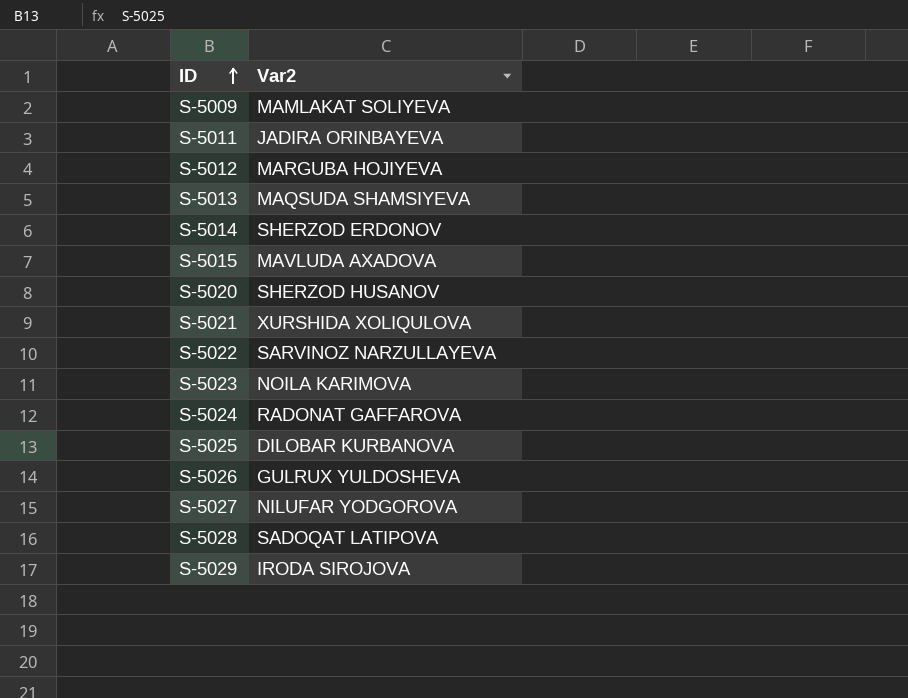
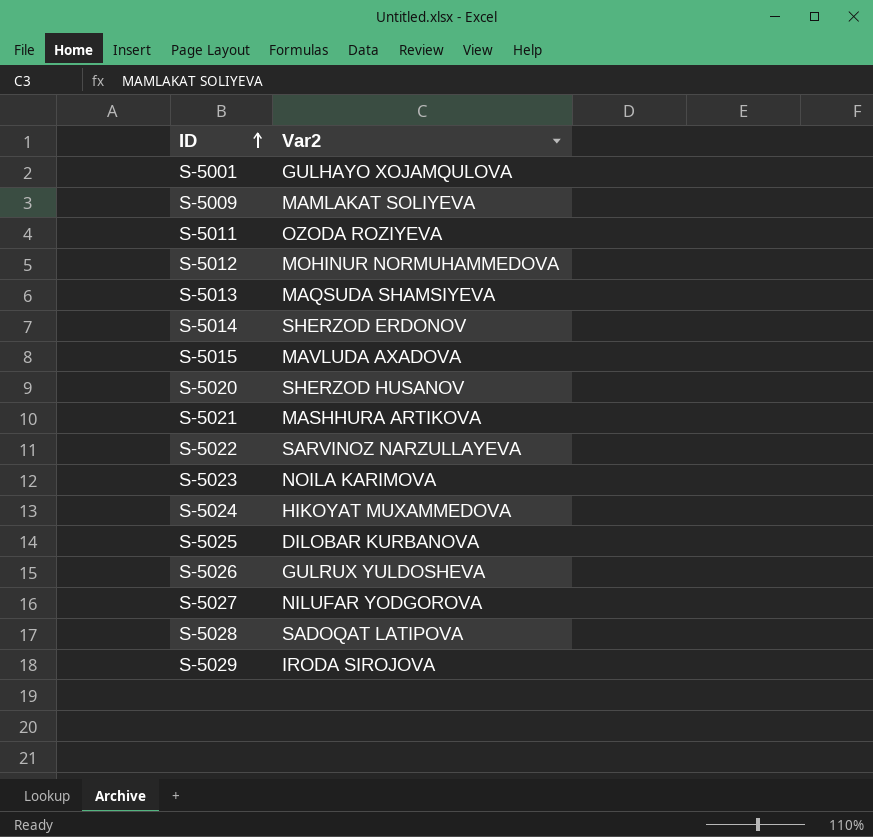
row S-5001: none -> GULHAYO XOJAMQULOVA
S-5011 | Var2: JADIRA ORINBAYEVA -> OZODA ROZIYEVA
S-5012 | Var2: MARGUBA HOJIYEVA -> MOHINUR NORMUHAMMEDOVA
S-5021 | Var2: XURSHIDA XOLIQULOVA -> MASHHURA ARTIKOVA
S-5024 | Var2: RADONAT GAFFAROVA -> HIKOYAT MUXAMMEDOVA

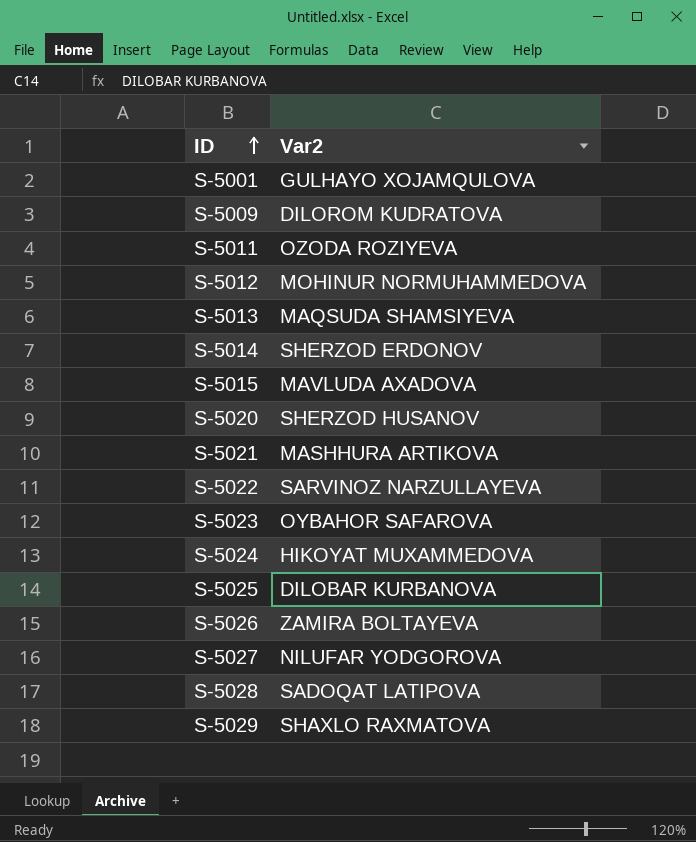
S-5009 | Var2: MAMLAKAT SOLIYEVA -> DILOROM KUDRATOVA
S-5023 | Var2: NOILA KARIMOVA -> OYBAHOR SAFAROVA
S-5026 | Var2: GULRUX YULDOSHEVA -> ZAMIRA BOLTAYEVA
S-5029 | Var2: IRODA SIROJOVA -> SHAXLO RAXMATOVA

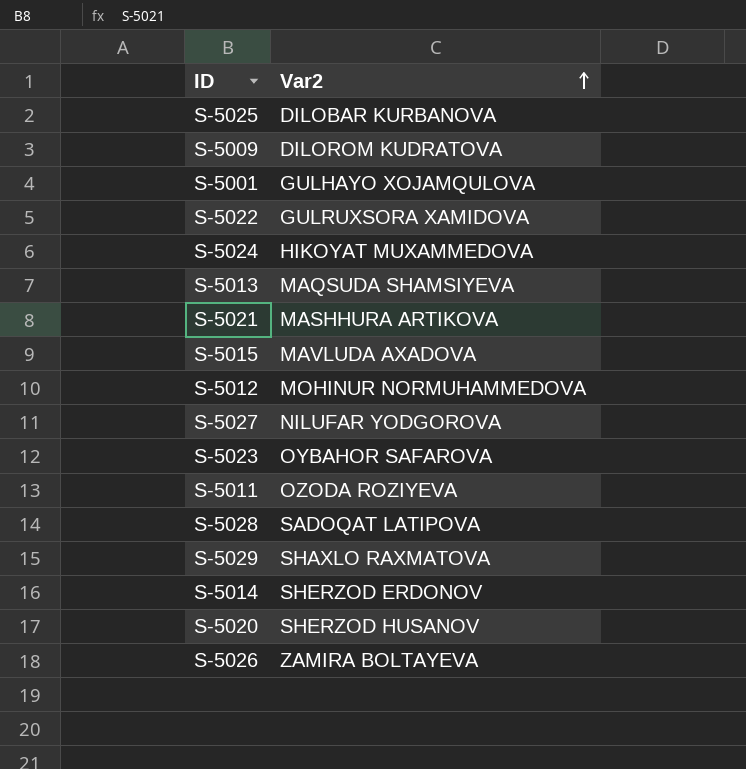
row order: ID ascending -> Var2 ascending
S-5022 | Var2: SARVINOZ NARZULLAYEVA -> GULRUXSORA XAMIDOVA

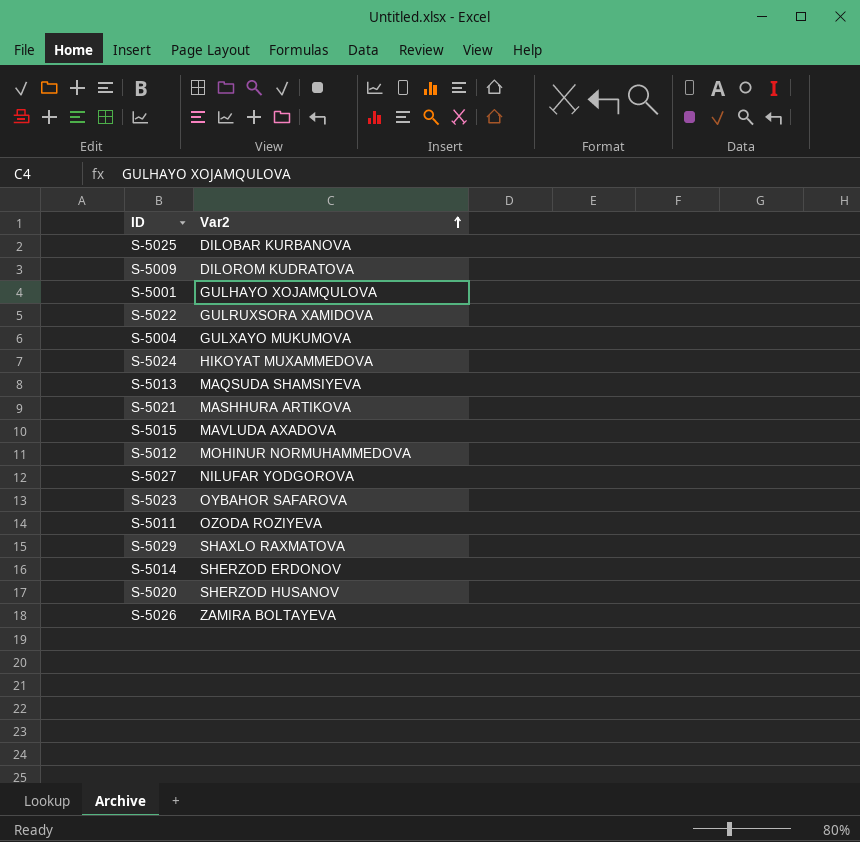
row S-5028: SADOQAT LATIPOVA -> none
row S-5004: none -> GULXAYO MUKUMOVA

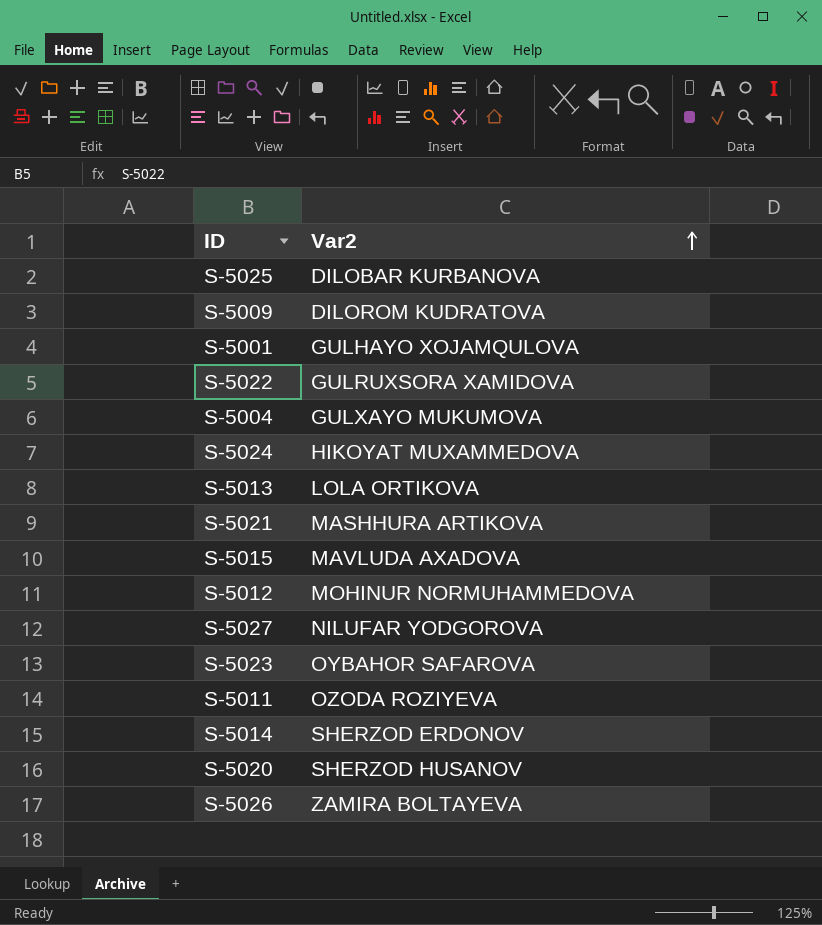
row S-5029: SHAXLO RAXMATOVA -> none
S-5013 | Var2: MAQSUDA SHAMSIYEVA -> LOLA ORTIKOVA

